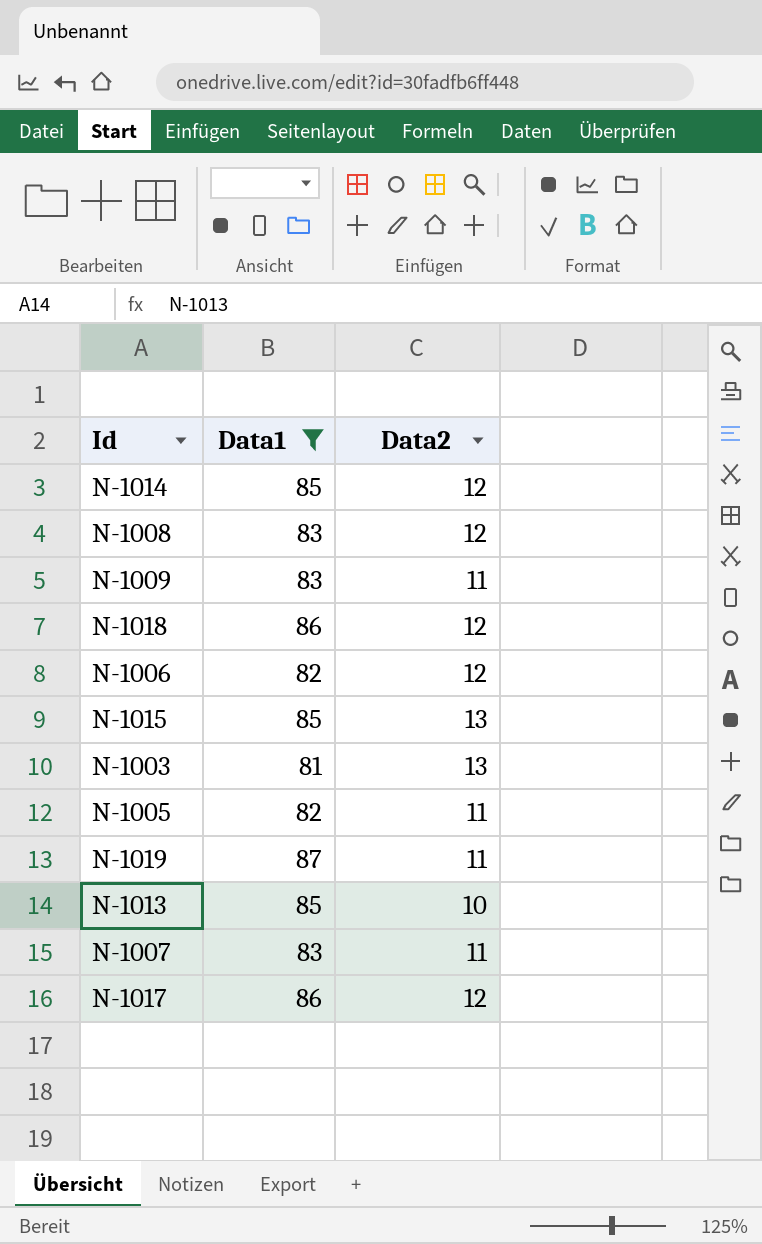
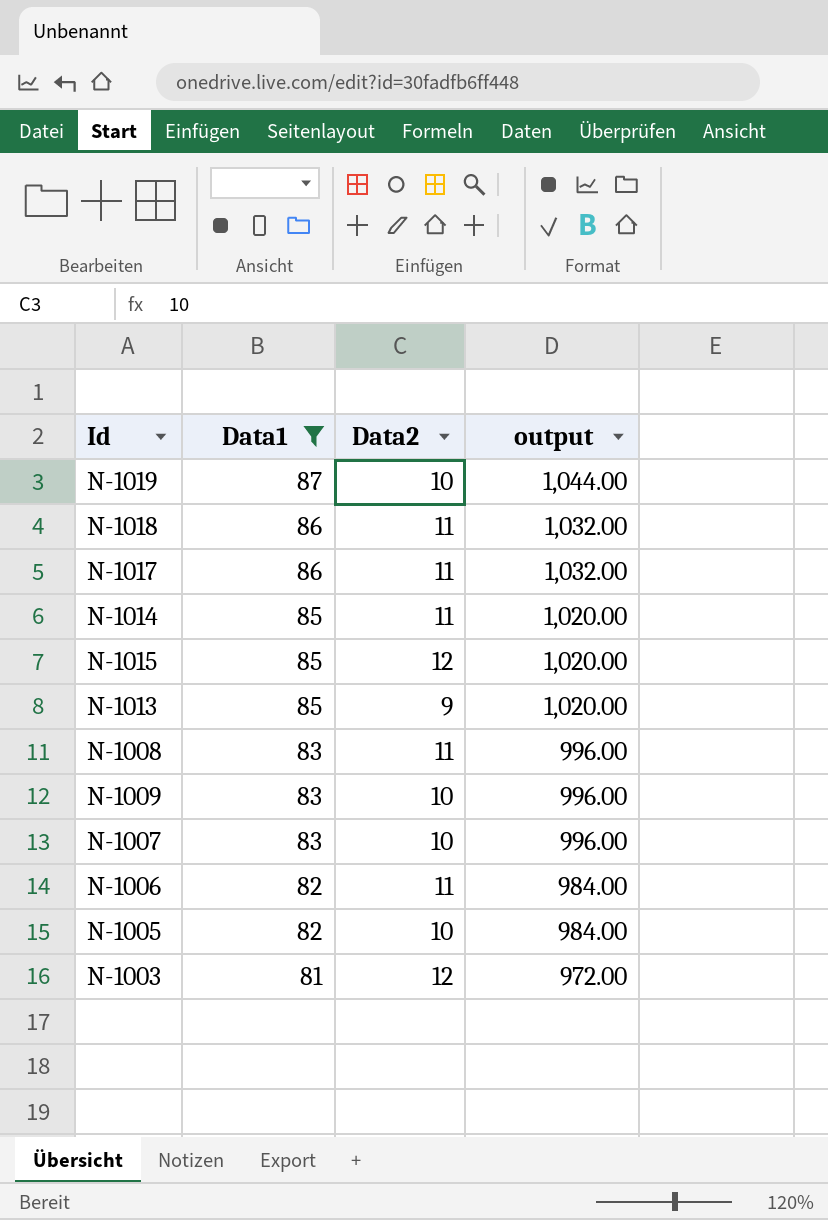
row order: none -> Data1 descending
column output | formula: none -> [Data1] * 12
N-1019 | Data2: 11 -> 10
N-1018 | Data2: 12 -> 11
N-1017 | Data2: 12 -> 11
N-1014 | Data2: 12 -> 11
N-1015 | Data2: 13 -> 12
N-1013 | Data2: 10 -> 9
N-1008 | Data2: 12 -> 11
N-1009 | Data2: 11 -> 10
N-1007 | Data2: 11 -> 10
N-1006 | Data2: 12 -> 11
N-1005 | Data2: 11 -> 10
N-1003 | Data2: 13 -> 12

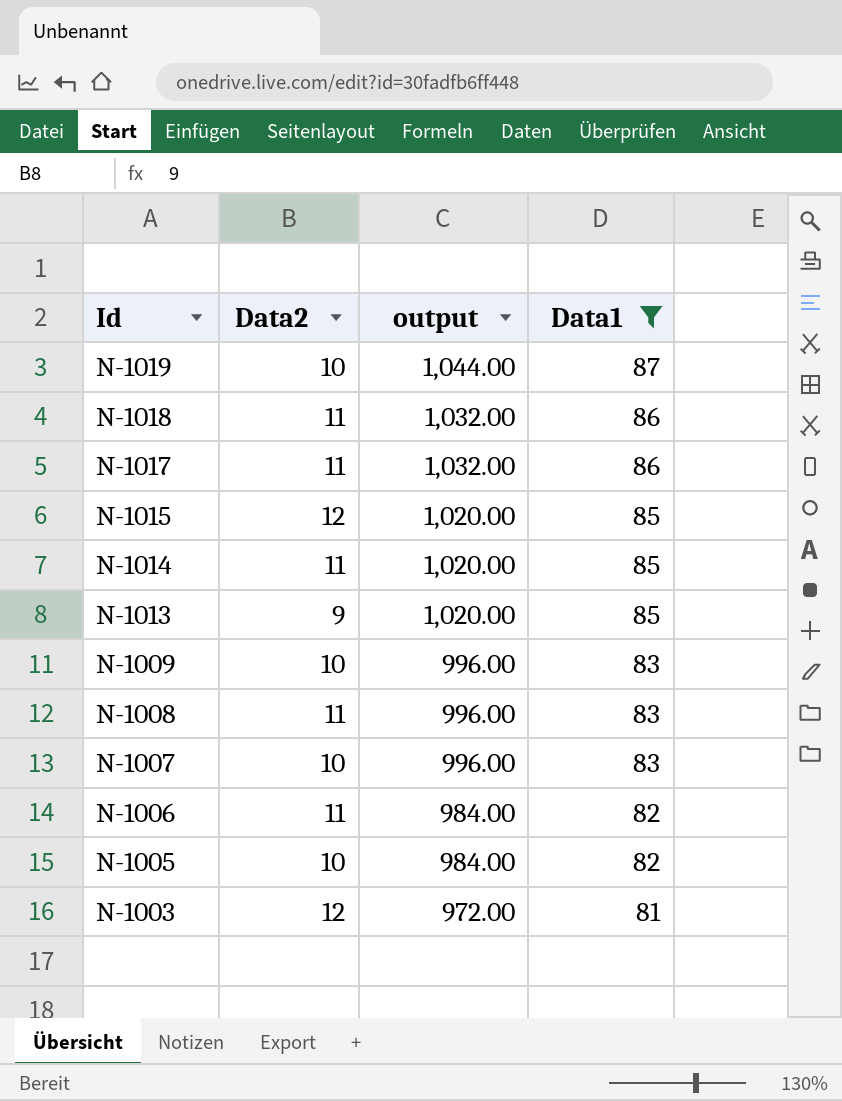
row order: Data1 descending -> Id descending
column Data1 | position: 2 -> 4

